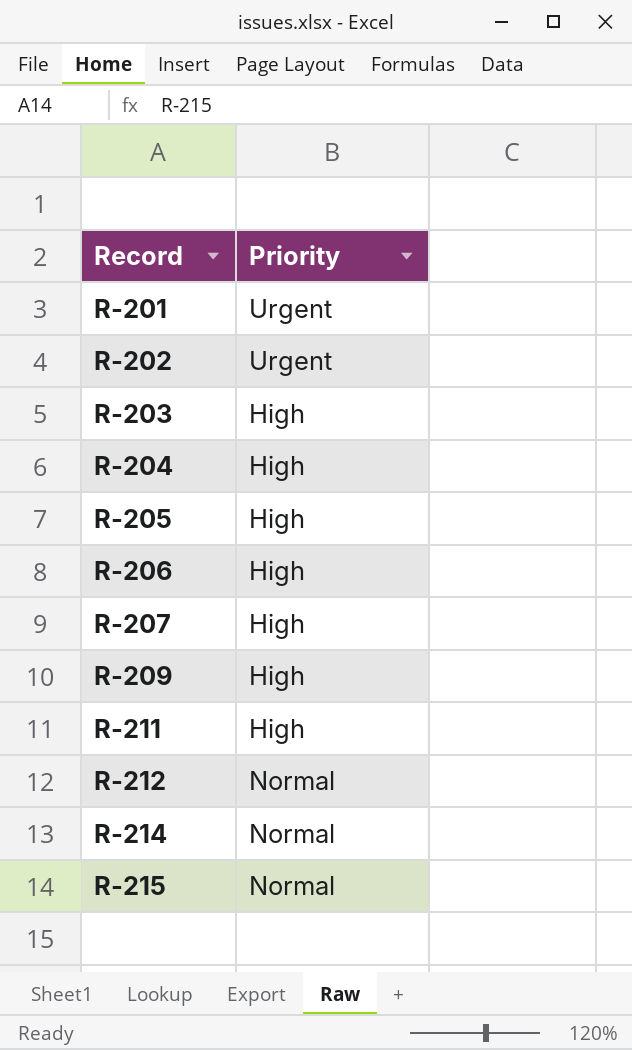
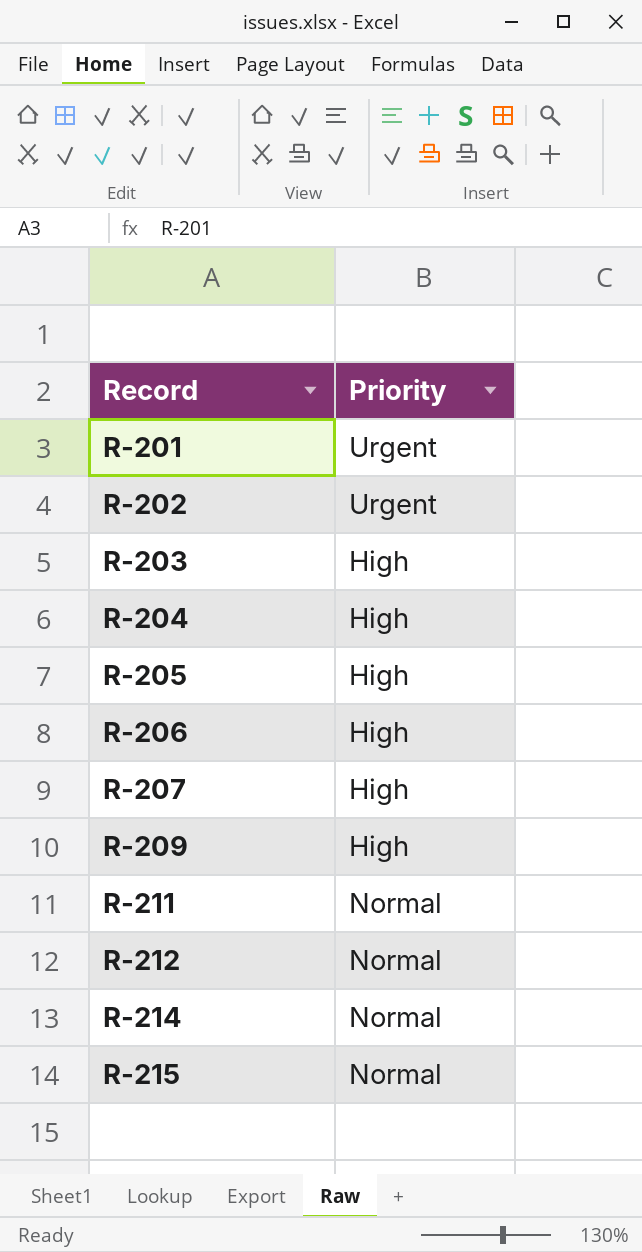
R-211 | Priority: High -> Normal

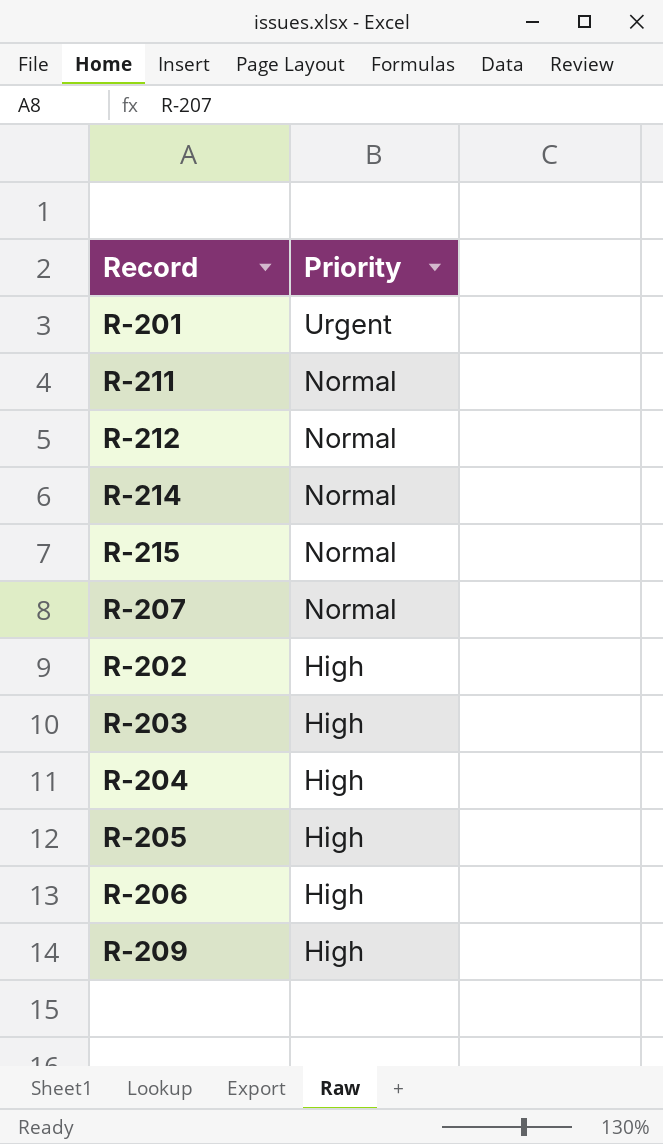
row order: Record ascending -> Priority descending
R-207 | Priority: High -> Normal
R-202 | Priority: Urgent -> High

